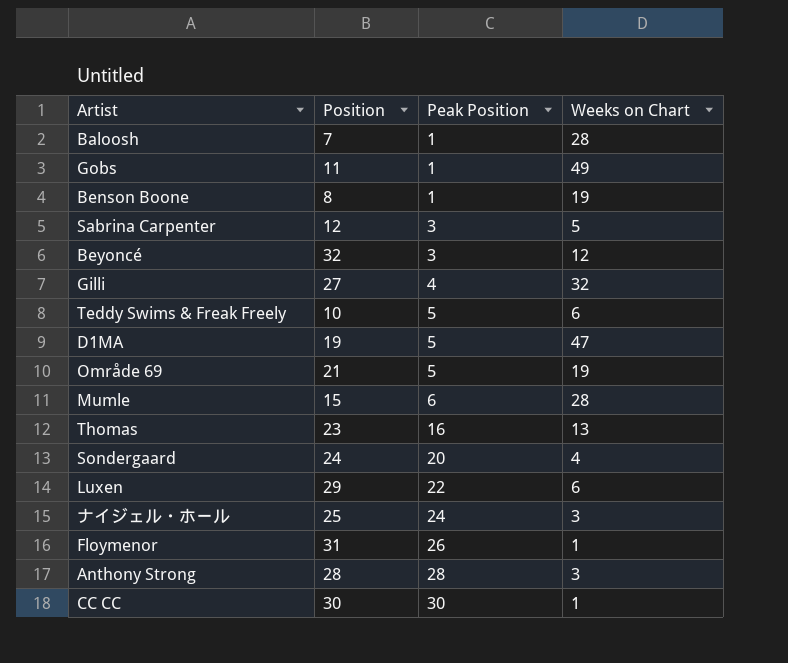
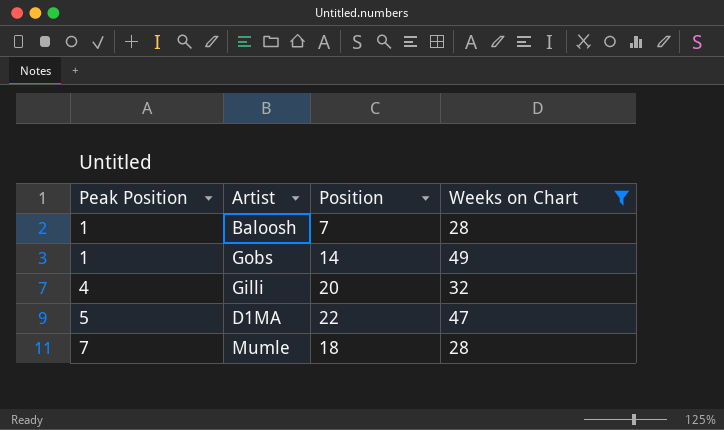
filter: none -> Weeks on Chart >= 28
column Peak Position | position: 3 -> 1
Gobs | Position: 11 -> 14
Gilli | Position: 27 -> 20
D1MA | Position: 19 -> 22
Mumle | Peak Position: 6 -> 7
Mumle | Position: 15 -> 18

